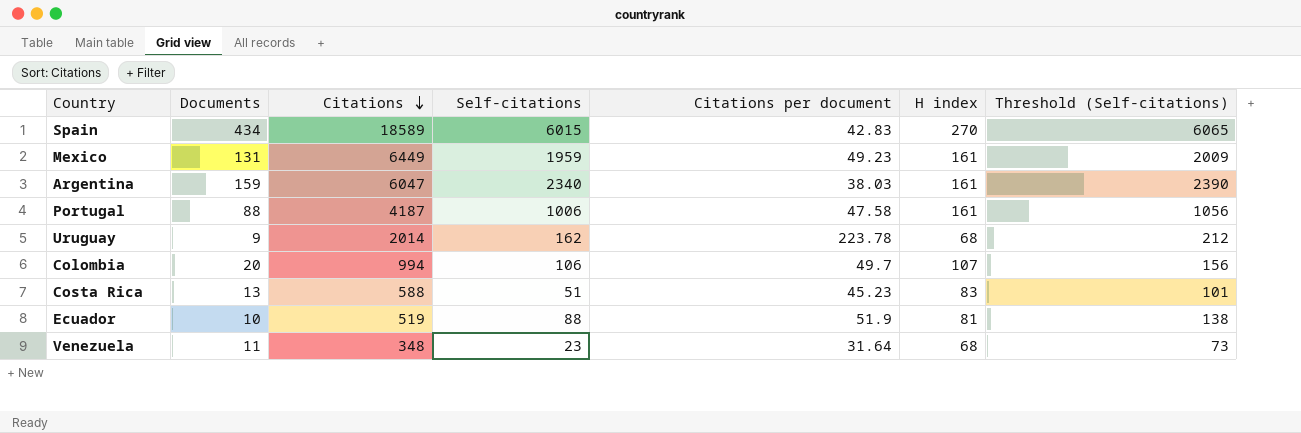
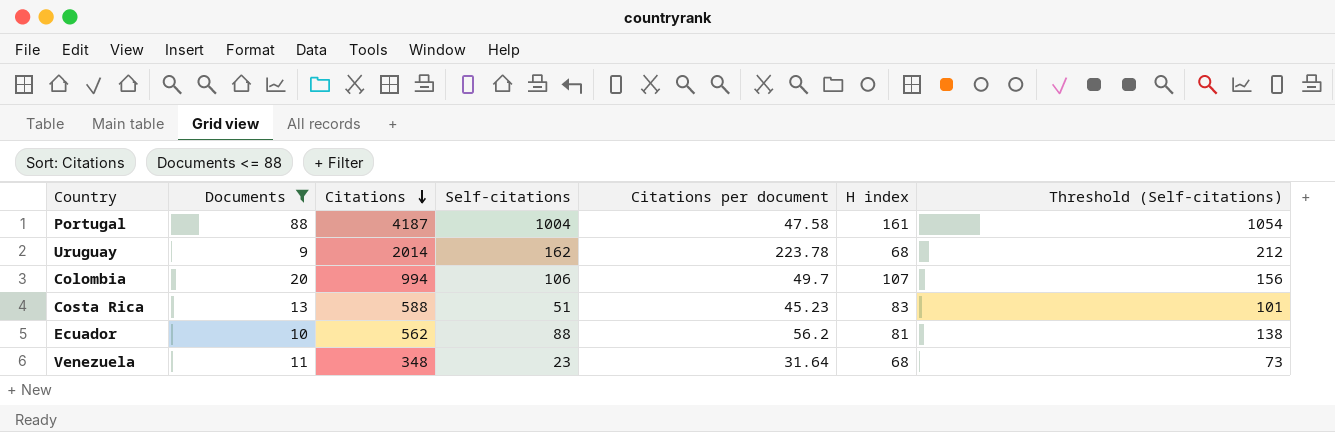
filter: none -> Documents <= 88
Portugal | Self-citations: 1006 -> 1004
Portugal | Threshold (Self-citations): 1056 -> 1054
Ecuador | Citations: 519 -> 562
Ecuador | Citations per document: 51.9 -> 56.2

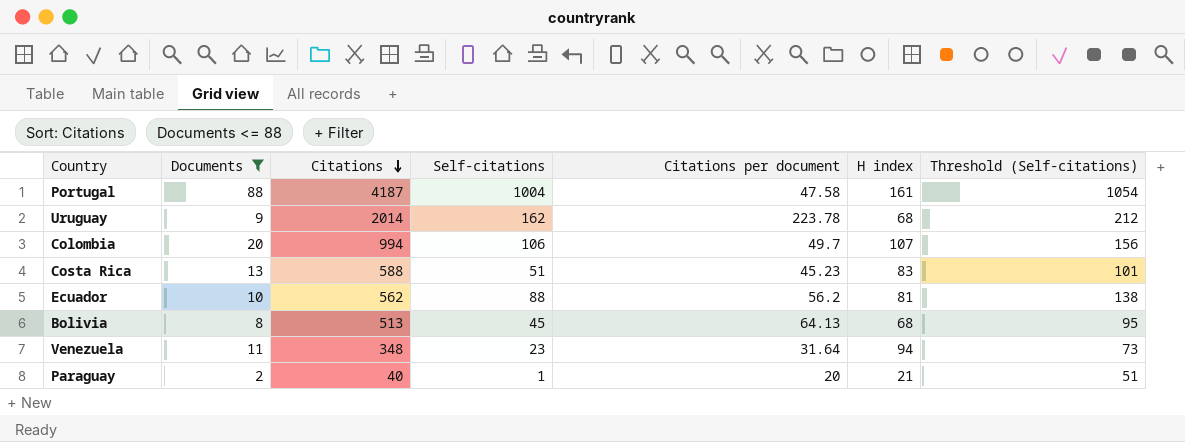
row Bolivia: none -> 8 | 513 | 45 | 64.13 | 68 | 95
Venezuela | H index: 68 -> 94
row Paraguay: none -> 2 | 40 | 1 | 20 | 21 | 51

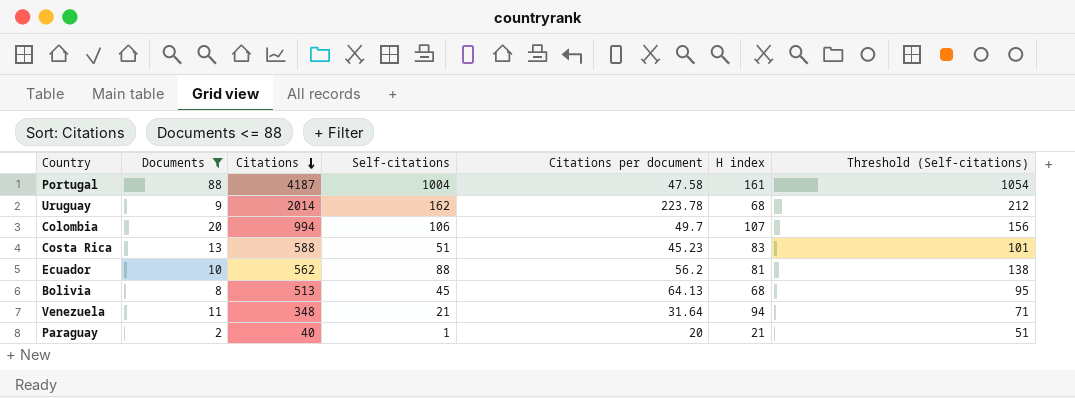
Venezuela | Self-citations: 23 -> 21
Venezuela | Threshold (Self-citations): 73 -> 71

